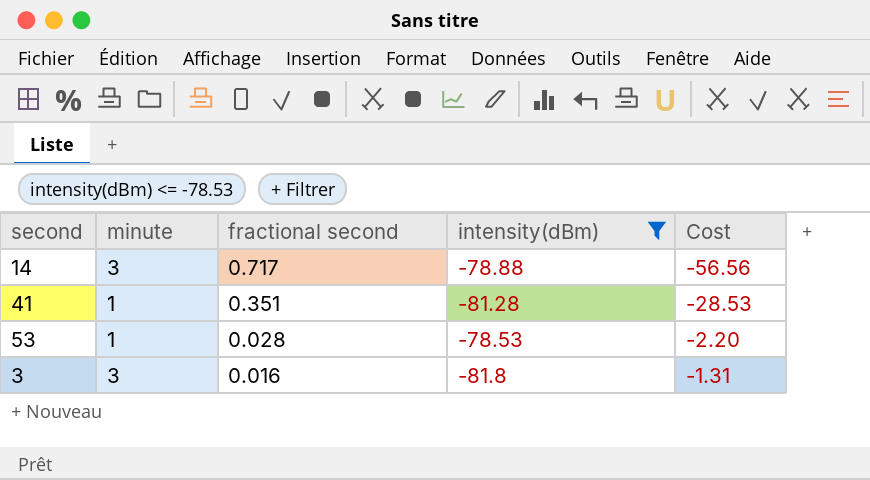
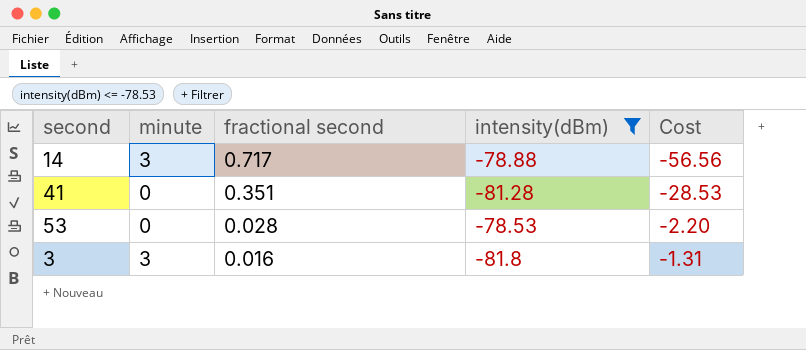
41 | minute: 1 -> 0
53 | minute: 1 -> 0

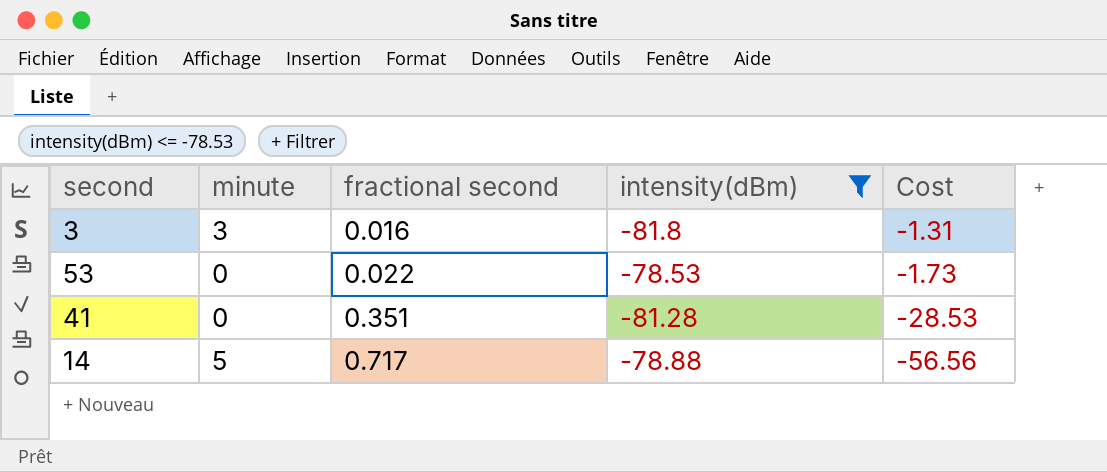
row order: fractional second descending -> fractional second ascending
53 | fractional second: 0.028 -> 0.022
53 | Cost: -2.20 -> -1.73
14 | minute: 3 -> 5

